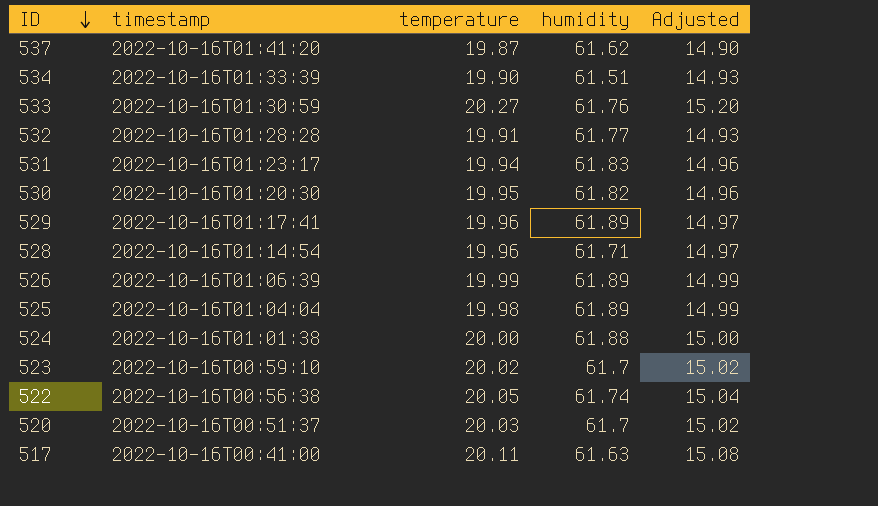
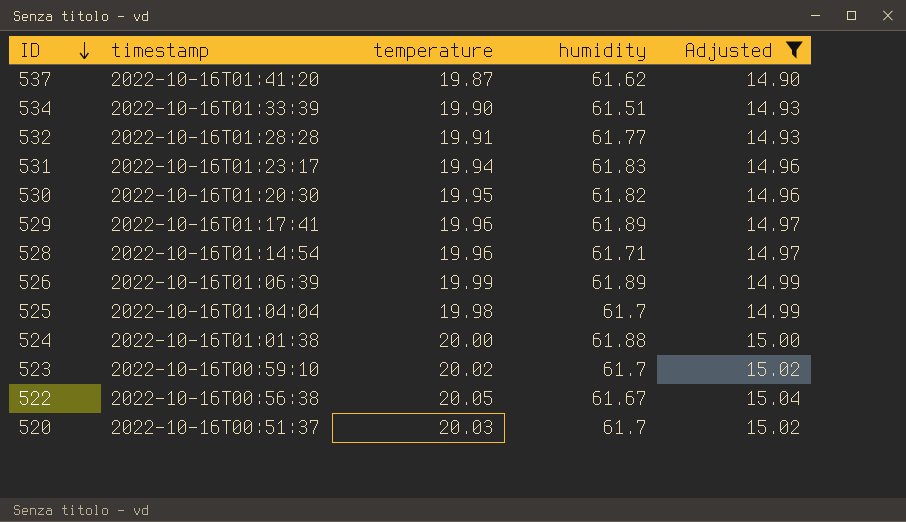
filter: none -> Adjusted <= 15.04
525 | humidity: 61.89 -> 61.7
522 | humidity: 61.74 -> 61.67

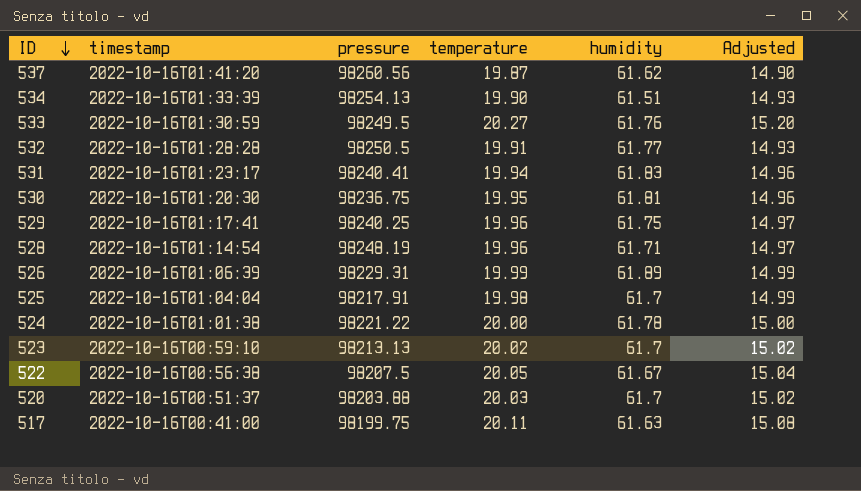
filter: Adjusted <= 15.04 -> none
column pressure | position: none -> 3
530 | humidity: 61.82 -> 61.81
529 | humidity: 61.89 -> 61.75
524 | humidity: 61.88 -> 61.78

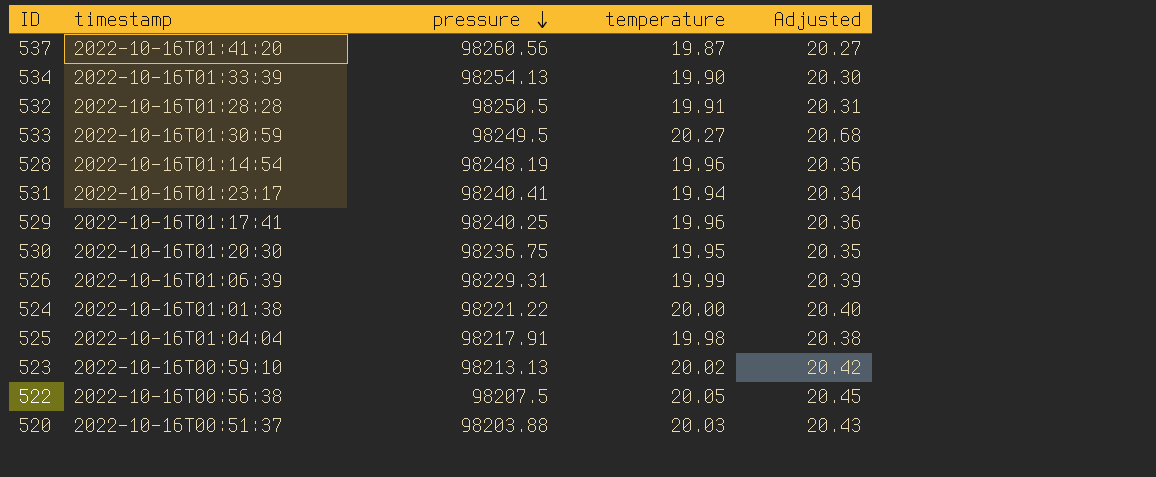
row order: ID descending -> pressure descending
column humidity | position: 5 -> none
column Adjusted | formula: [temperature] * 0.75 -> [temperature] * 1.02
row 517: 2022-10-16T00:41:00 | 98199.75 | 20.11 | 61.63 | 15.08 -> none

